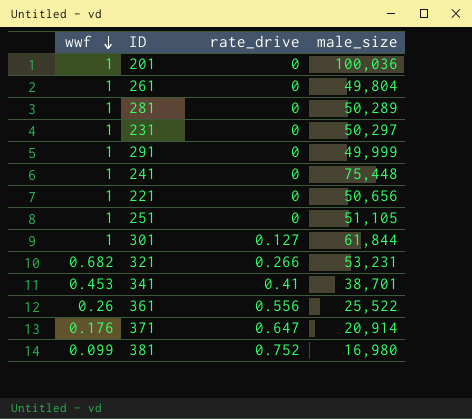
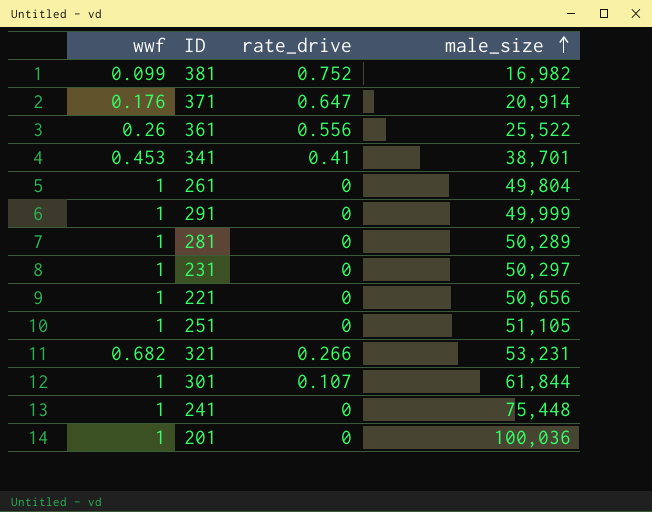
row order: wwf descending -> male_size ascending
381 | male_size: 16,980 -> 16,982
301 | rate_drive: 0.127 -> 0.107

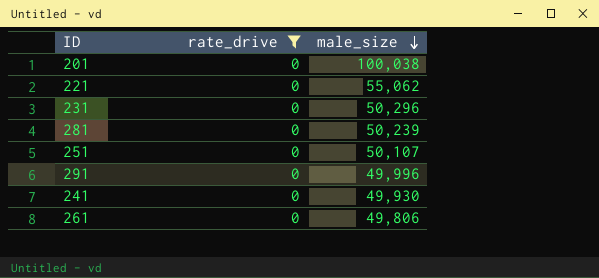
filter: none -> rate_drive = 0
row order: male_size ascending -> male_size descending
column wwf | position: 1 -> none
201 | male_size: 100,036 -> 100,038
221 | male_size: 50,656 -> 55,062
231 | male_size: 50,297 -> 50,296
281 | male_size: 50,289 -> 50,239
251 | male_size: 51,105 -> 50,107
291 | male_size: 49,999 -> 49,996
241 | male_size: 75,448 -> 49,930
261 | male_size: 49,804 -> 49,806

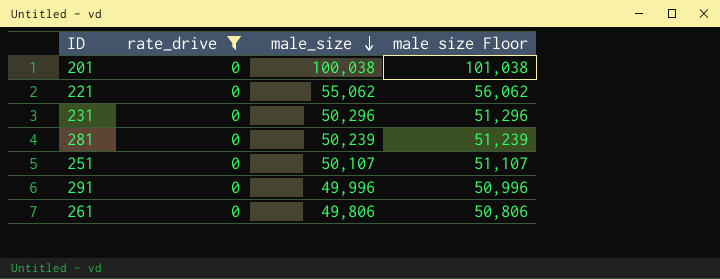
column male size Floor | formula: none -> [male_size] + 1000
row 241: 0 | 49,930 -> none

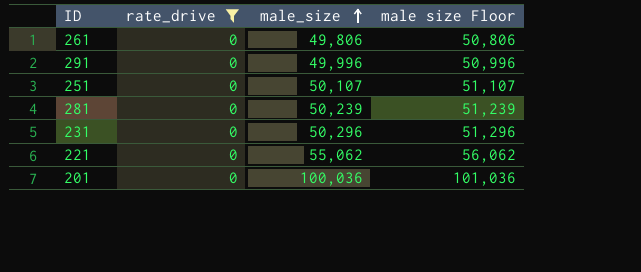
row order: male_size descending -> male_size ascending
201 | male_size: 100,038 -> 100,036
201 | male size Floor: 101,038 -> 101,036

